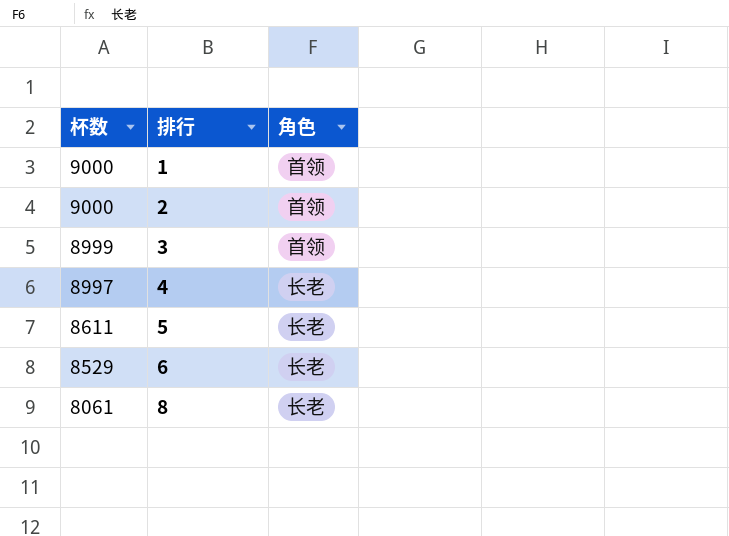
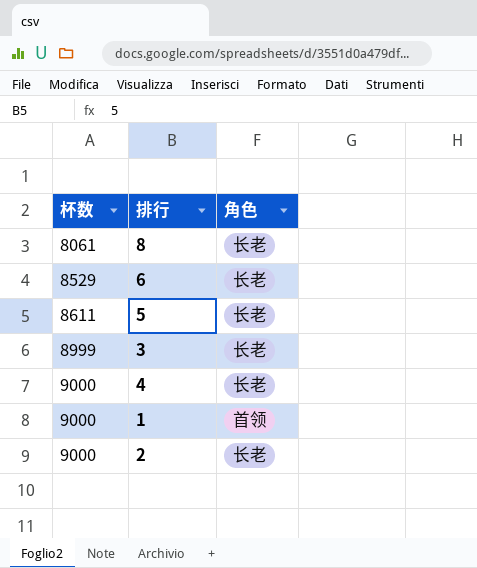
row order: 杯数 descending -> 杯数 ascending
3 | 角色: 首领 -> 长老
4 | 杯数: 8997 -> 9000
2 | 角色: 首领 -> 长老

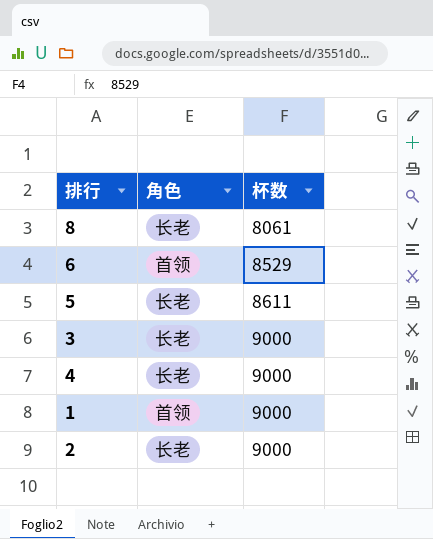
column 杯数 | position: 1 -> 3
6 | 角色: 长老 -> 首领
3 | 杯数: 8999 -> 9000

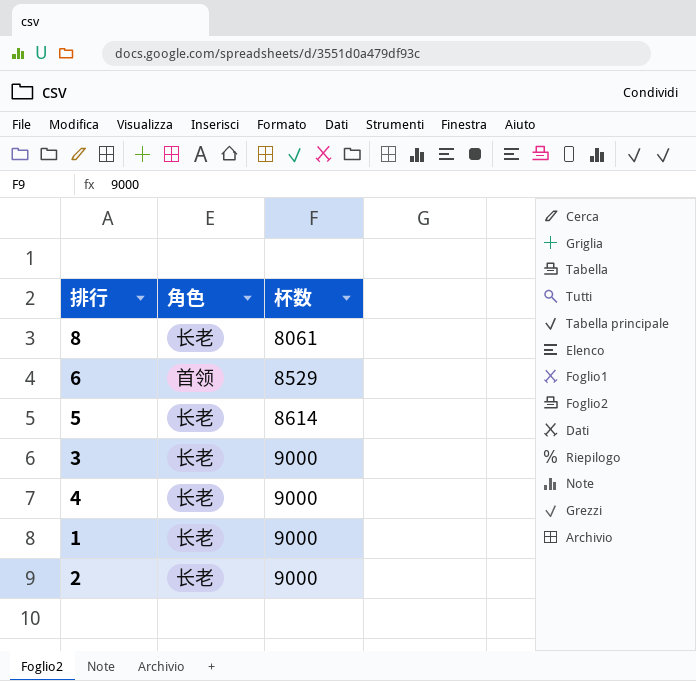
5 | 杯数: 8611 -> 8614
1 | 角色: 首领 -> 长老

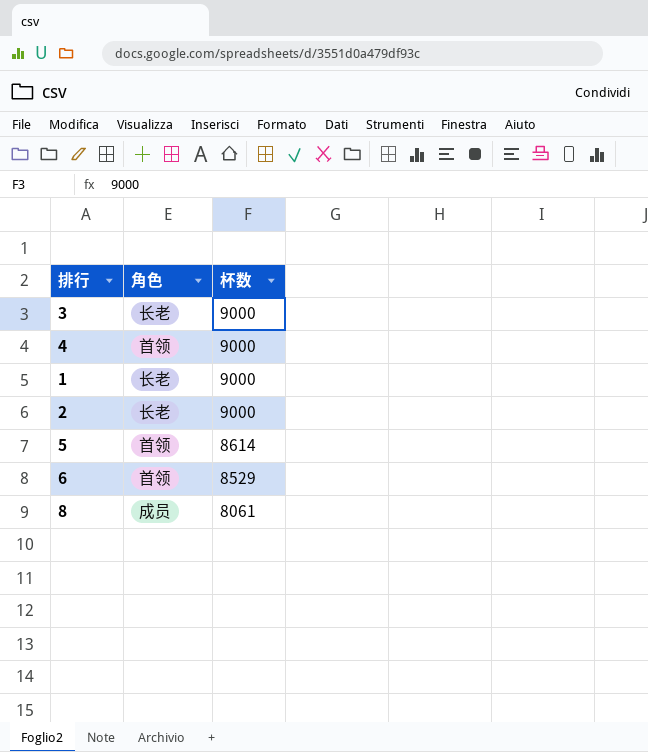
row order: 杯数 ascending -> 杯数 descending
4 | 角色: 长老 -> 首领
5 | 角色: 长老 -> 首领
8 | 角色: 长老 -> 成员

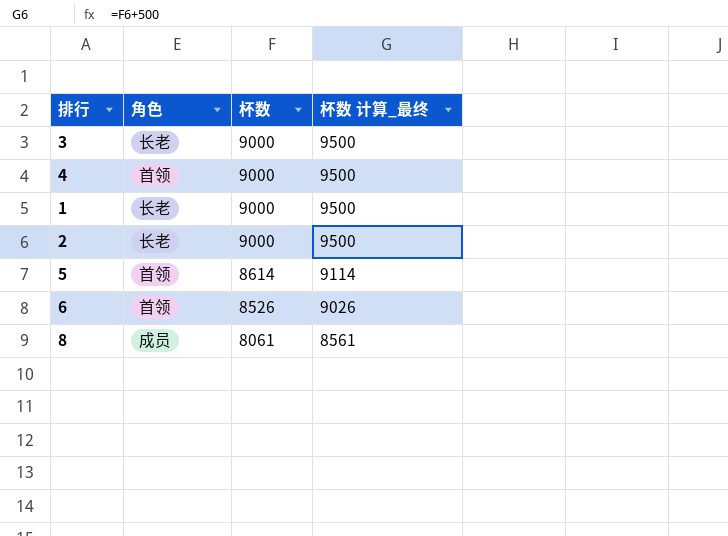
column 杯数 计算_最终 | formula: none -> [杯数] + 500
6 | 杯数: 8529 -> 8526

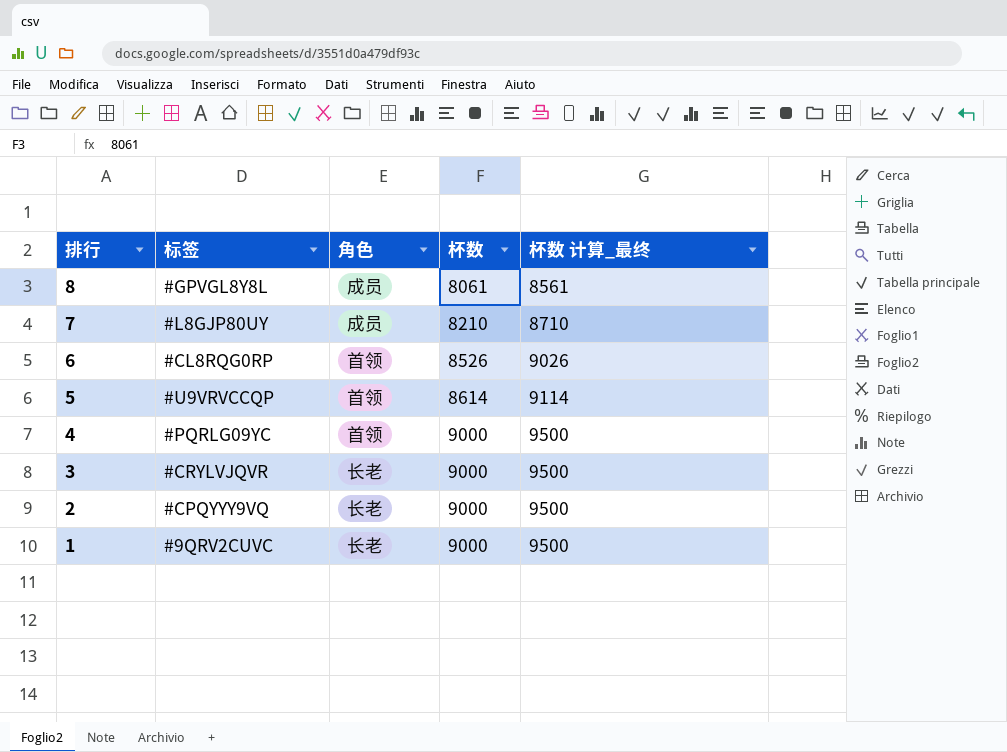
row order: 杯数 descending -> 排行 descending
column 标签 | position: none -> 2
row 7: none -> #L8GJP80UY | 成员 | 8210 | 8710

